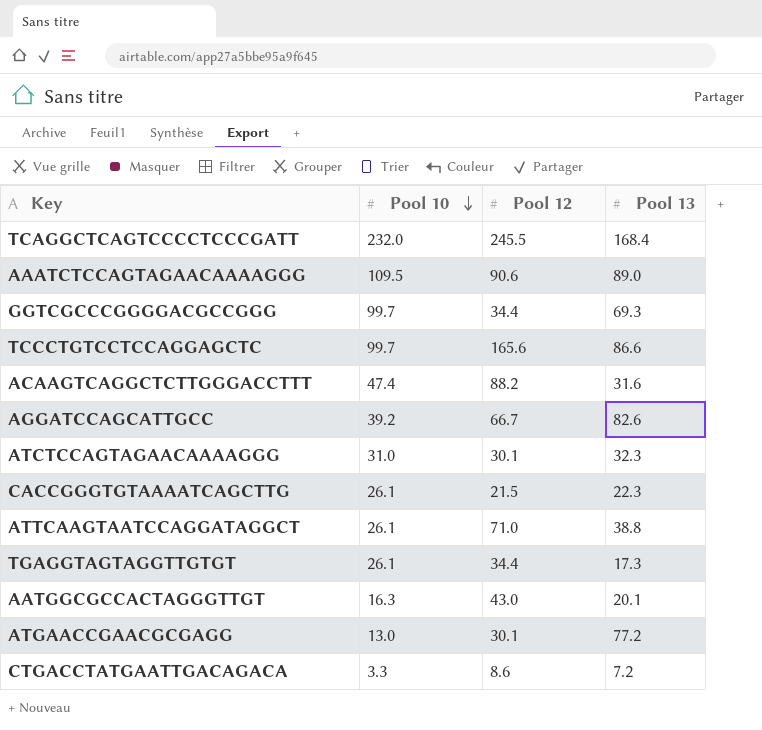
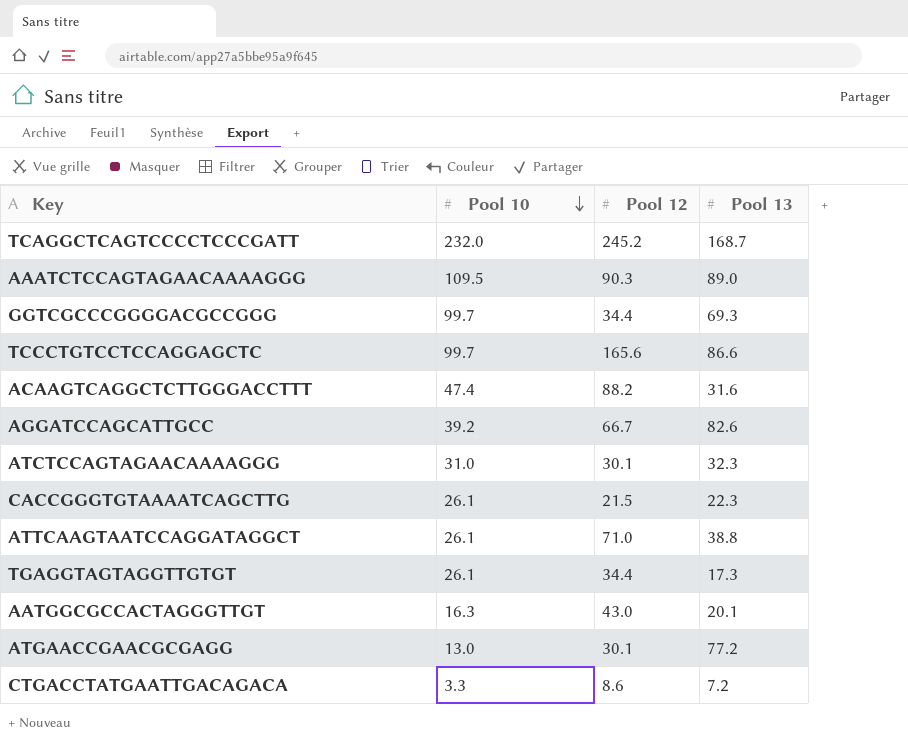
TCAGGCTCAGTCCCCTCCCGATT | Pool 12: 245.5 -> 245.2
TCAGGCTCAGTCCCCTCCCGATT | Pool 13: 168.4 -> 168.7
AAATCTCCAGTAGAACAAAAGGG | Pool 12: 90.6 -> 90.3

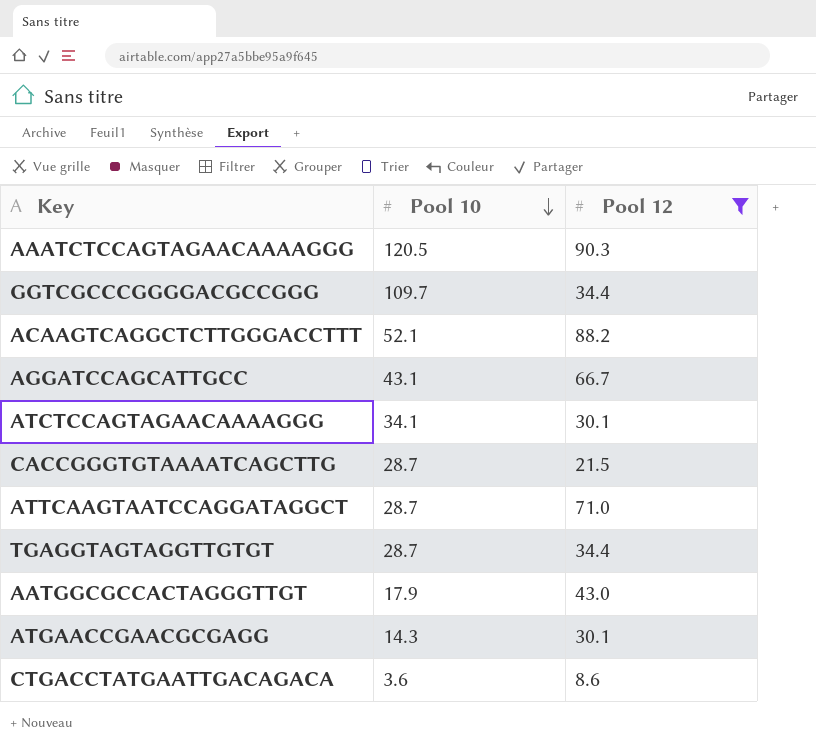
filter: none -> Pool 12 <= 90.3
column Pool 13 | position: 4 -> none
AAATCTCCAGTAGAACAAAAGGG | Pool 10: 109.5 -> 120.5
GGTCGCCCGGGGACGCCGGG | Pool 10: 99.7 -> 109.7
ACAAGTCAGGCTCTTGGGACCTTT | Pool 10: 47.4 -> 52.1
AGGATCCAGCATTGCC | Pool 10: 39.2 -> 43.1
ATCTCCAGTAGAACAAAAGGG | Pool 10: 31.0 -> 34.1
CACCGGGTGTAAAATCAGCTTG | Pool 10: 26.1 -> 28.7
ATTCAAGTAATCCAGGATAGGCT | Pool 10: 26.1 -> 28.7
TGAGGTAGTAGGTTGTGT | Pool 10: 26.1 -> 28.7
AATGGCGCCACTAGGGTTGT | Pool 10: 16.3 -> 17.9
ATGAACCGAACGCGAGG | Pool 10: 13.0 -> 14.3
CTGACCTATGAATTGACAGACA | Pool 10: 3.3 -> 3.6

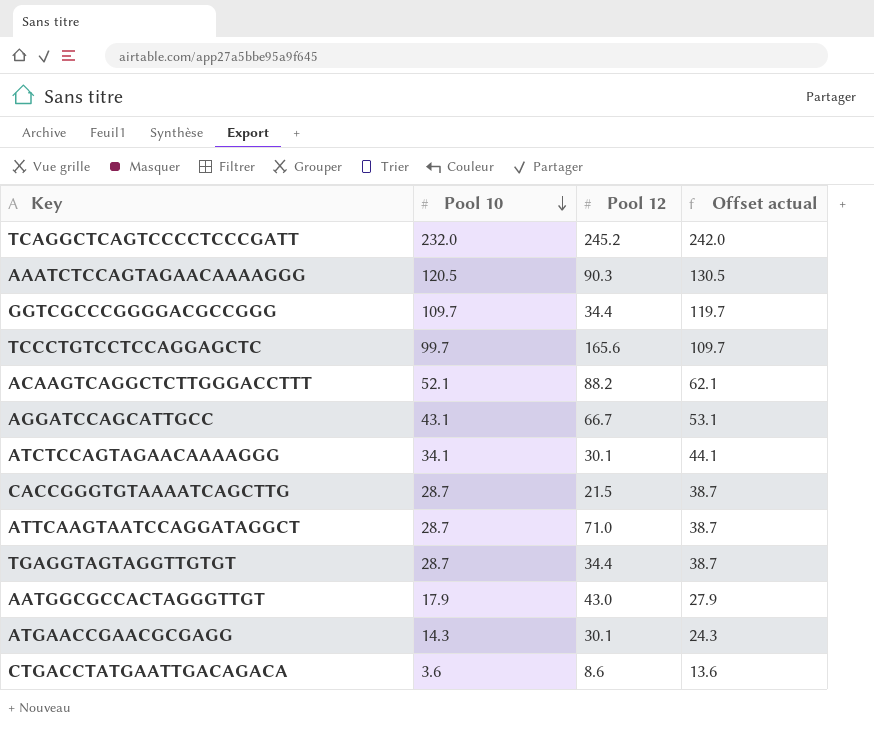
filter: Pool 12 <= 90.3 -> none
column Offset actual | formula: none -> [Pool 10] + 10

